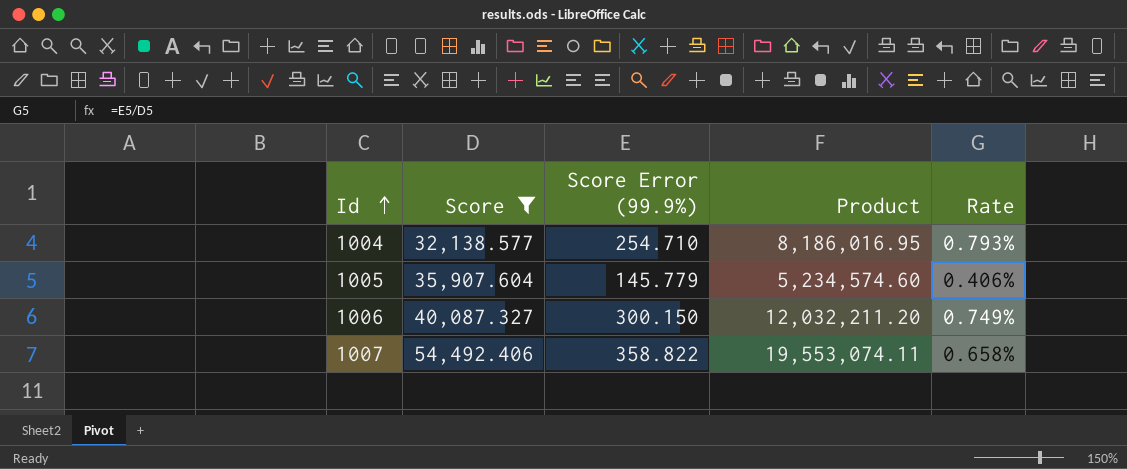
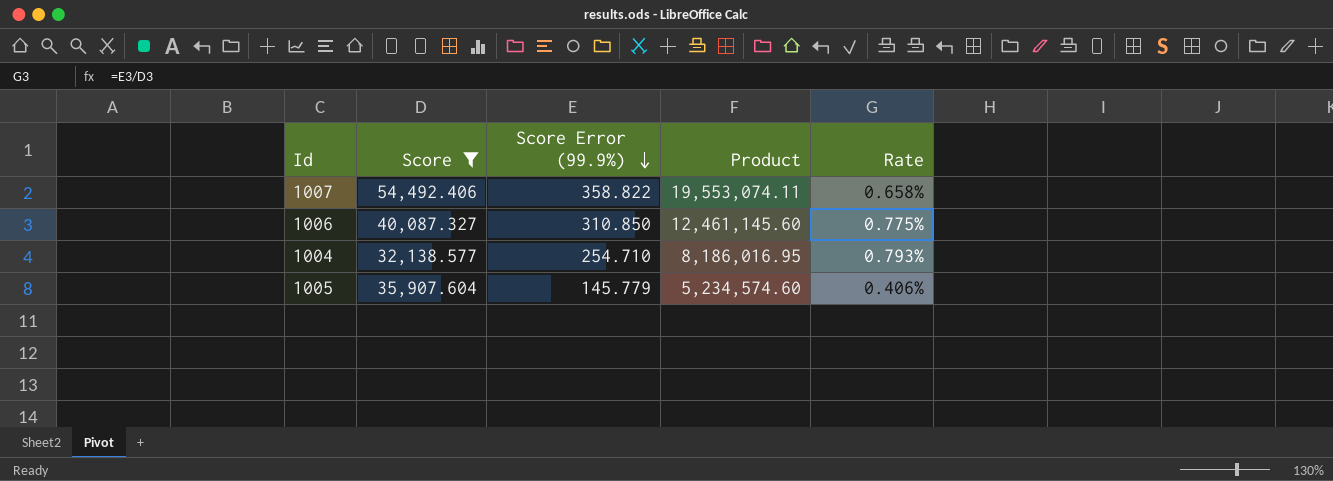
row order: Id ascending -> Score Error (99.9%) descending
1006 | Score Error (99.9%): 300.150 -> 310.850
1006 | Product: 12,032,211.20 -> 12,461,145.60
1006 | Rate: 0.749% -> 0.775%

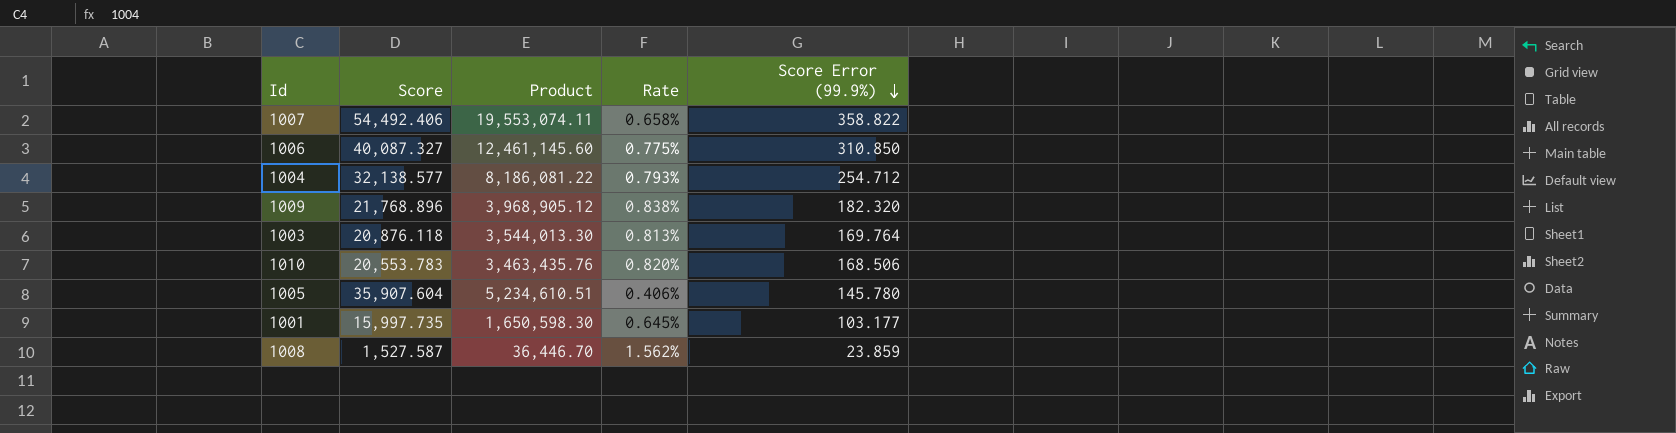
filter: Score >= 32,138.577 -> none
column Score Error (99.9%) | position: 3 -> 5
1004 | Product: 8,186,016.95 -> 8,186,081.22
1004 | Score Error (99.9%): 254.710 -> 254.712
1005 | Product: 5,234,574.60 -> 5,234,610.51
1005 | Score Error (99.9%): 145.779 -> 145.780

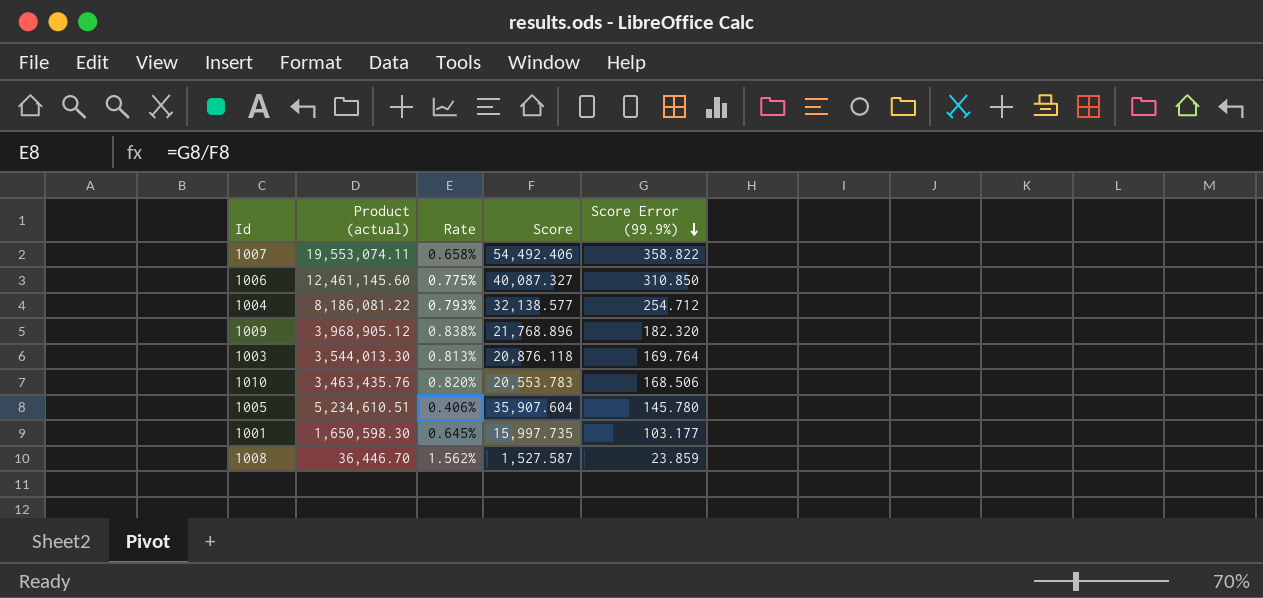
column name: Product -> Product (actual)
column Score | position: 2 -> 4

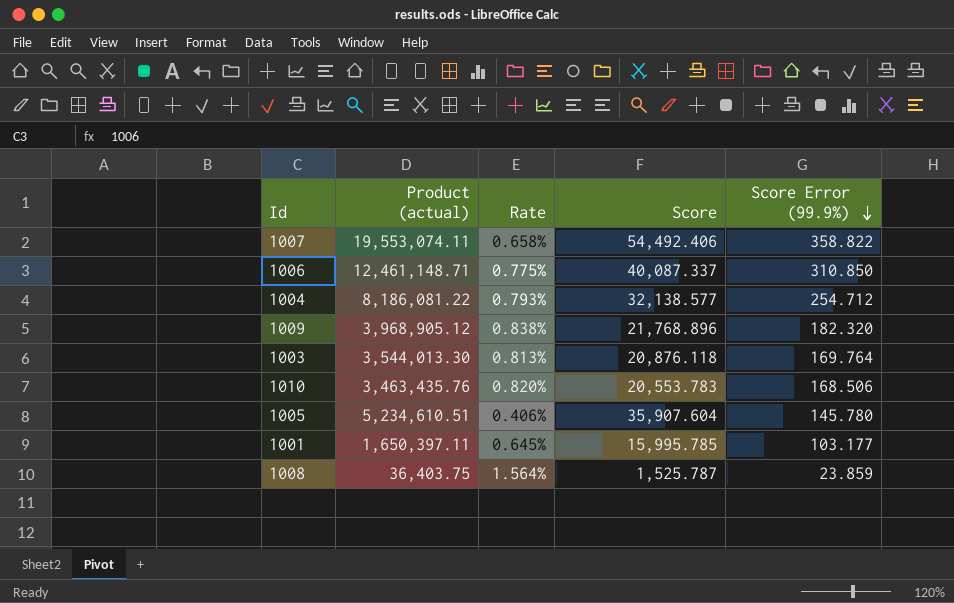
1006 | Product (actual): 12,461,145.60 -> 12,461,148.71
1006 | Score: 40,087.327 -> 40,087.337
1001 | Product (actual): 1,650,598.30 -> 1,650,397.11
1001 | Score: 15,997.735 -> 15,995.785
1008 | Product (actual): 36,446.70 -> 36,403.75
1008 | Rate: 1.562% -> 1.564%
1008 | Score: 1,527.587 -> 1,525.787

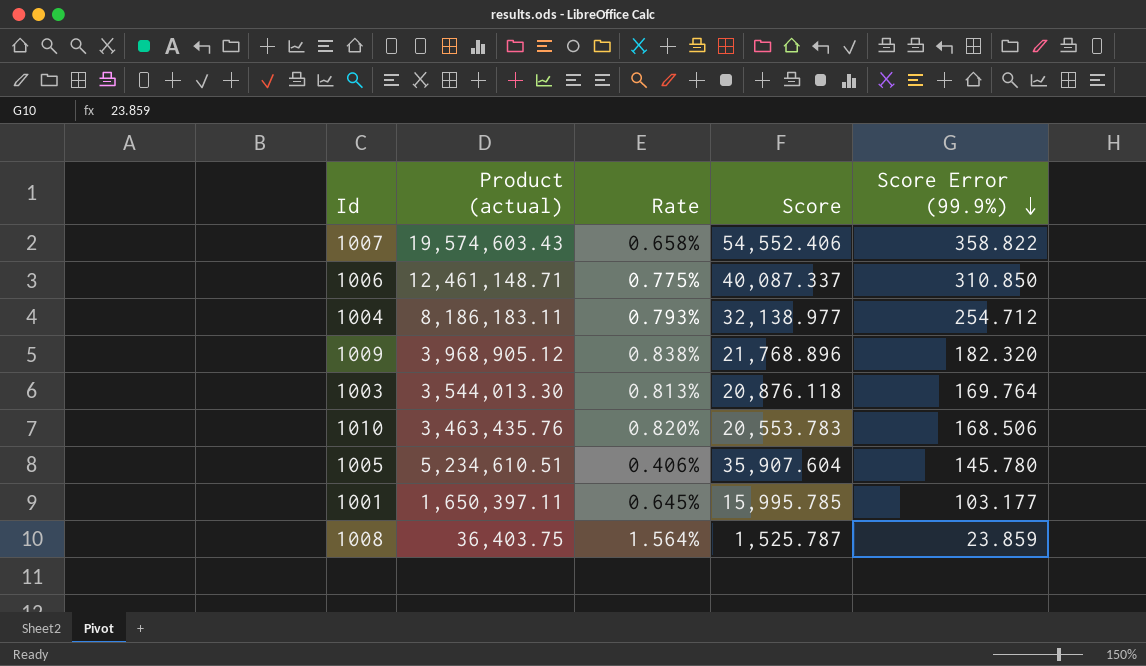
1007 | Product (actual): 19,553,074.11 -> 19,574,603.43
1007 | Score: 54,492.406 -> 54,552.406
1004 | Product (actual): 8,186,081.22 -> 8,186,183.11
1004 | Score: 32,138.577 -> 32,138.977

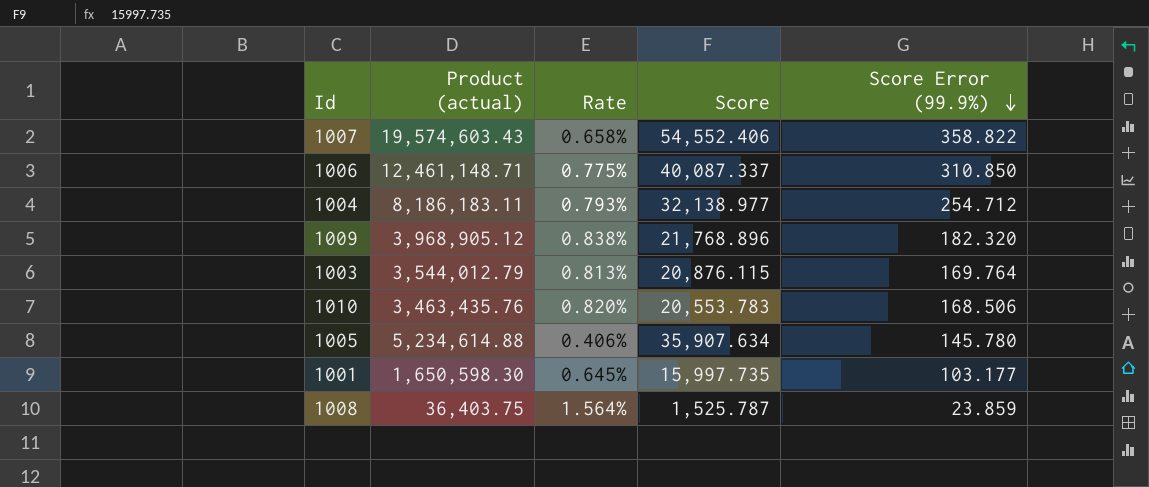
1003 | Product (actual): 3,544,013.30 -> 3,544,012.79
1003 | Score: 20,876.118 -> 20,876.115
1005 | Product (actual): 5,234,610.51 -> 5,234,614.88
1005 | Score: 35,907.604 -> 35,907.634
1001 | Product (actual): 1,650,397.11 -> 1,650,598.30
1001 | Score: 15,995.785 -> 15,997.735

